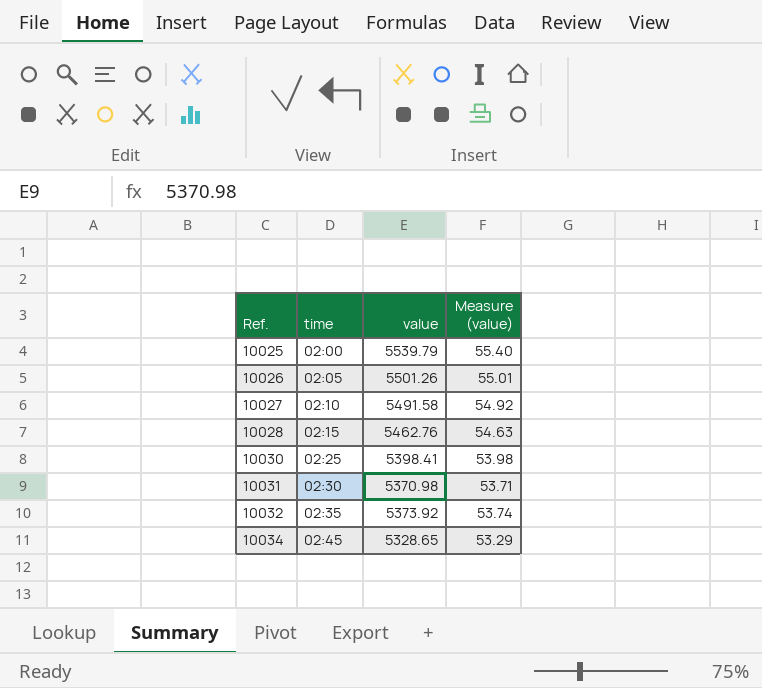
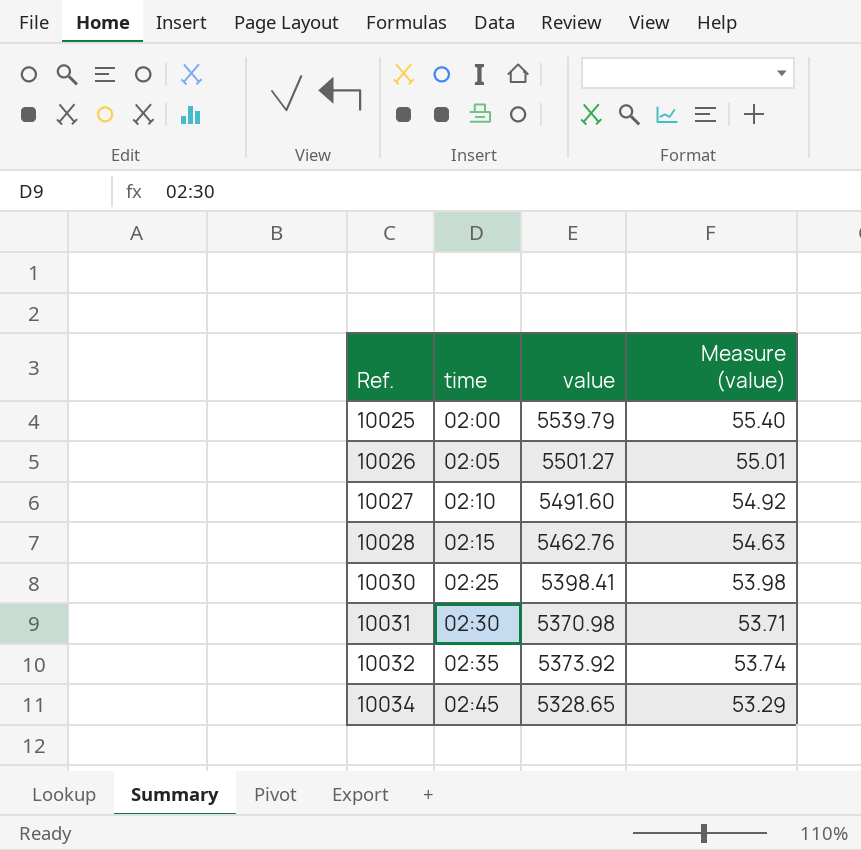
10026 | value: 5501.26 -> 5501.27
10027 | value: 5491.58 -> 5491.60

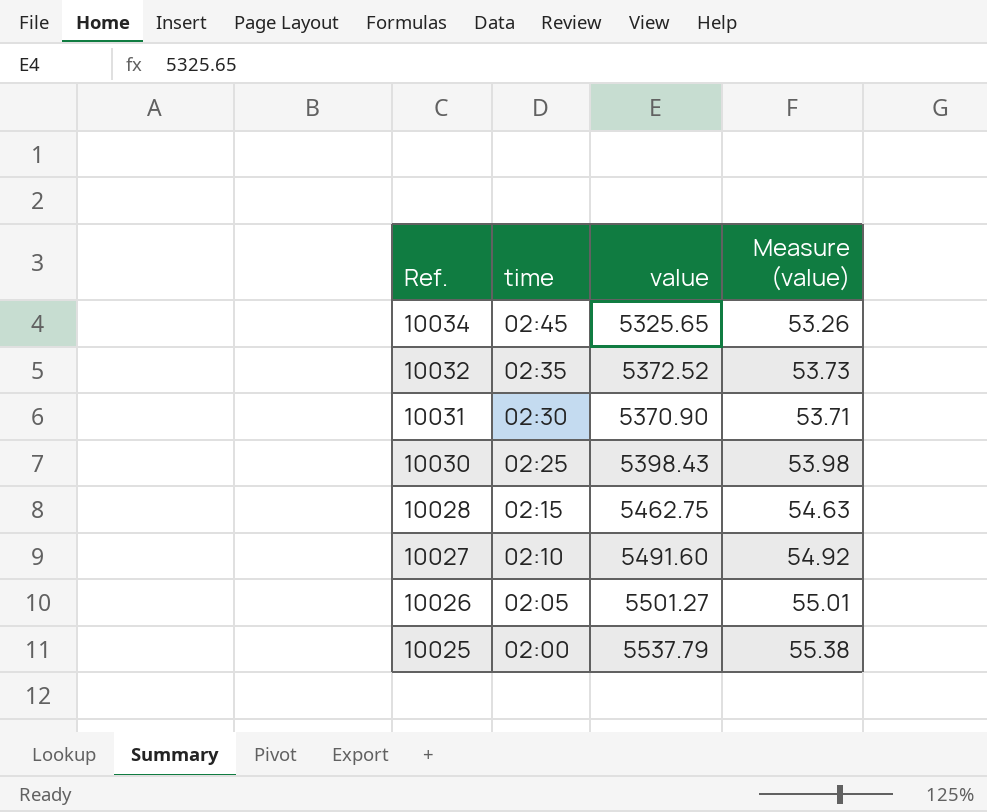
row order: Ref. ascending -> Ref. descending
10034 | value: 5328.65 -> 5325.65
10034 | Measure (value): 53.29 -> 53.26
10032 | value: 5373.92 -> 5372.52
10032 | Measure (value): 53.74 -> 53.73
10031 | value: 5370.98 -> 5370.90
10030 | value: 5398.41 -> 5398.43
10028 | value: 5462.76 -> 5462.75
10025 | value: 5539.79 -> 5537.79
10025 | Measure (value): 55.40 -> 55.38

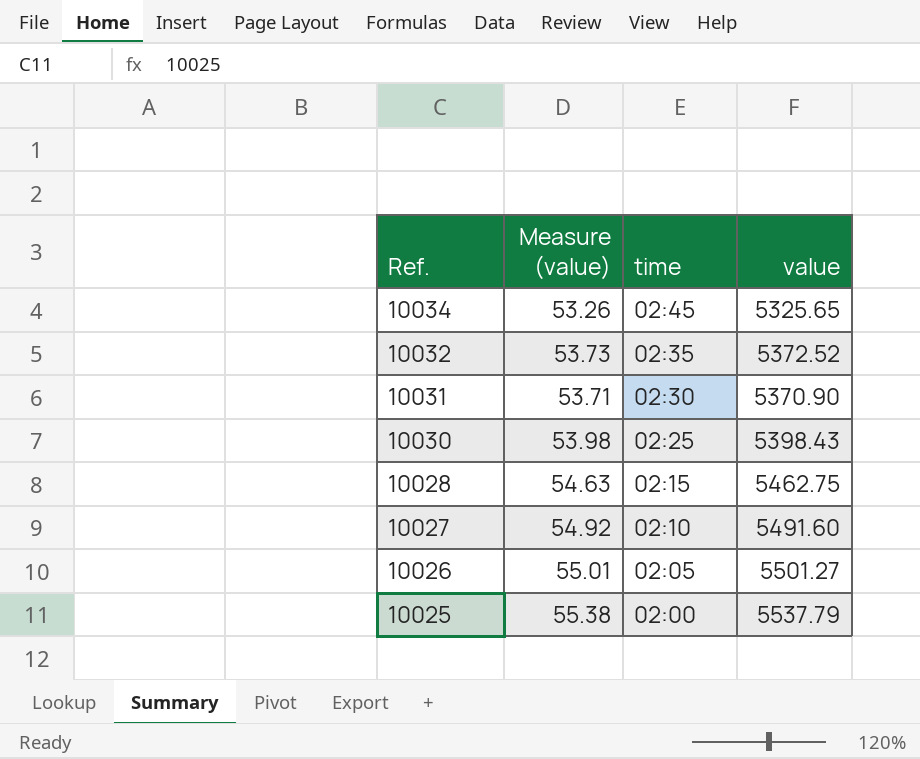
column Measure (value) | position: 4 -> 2

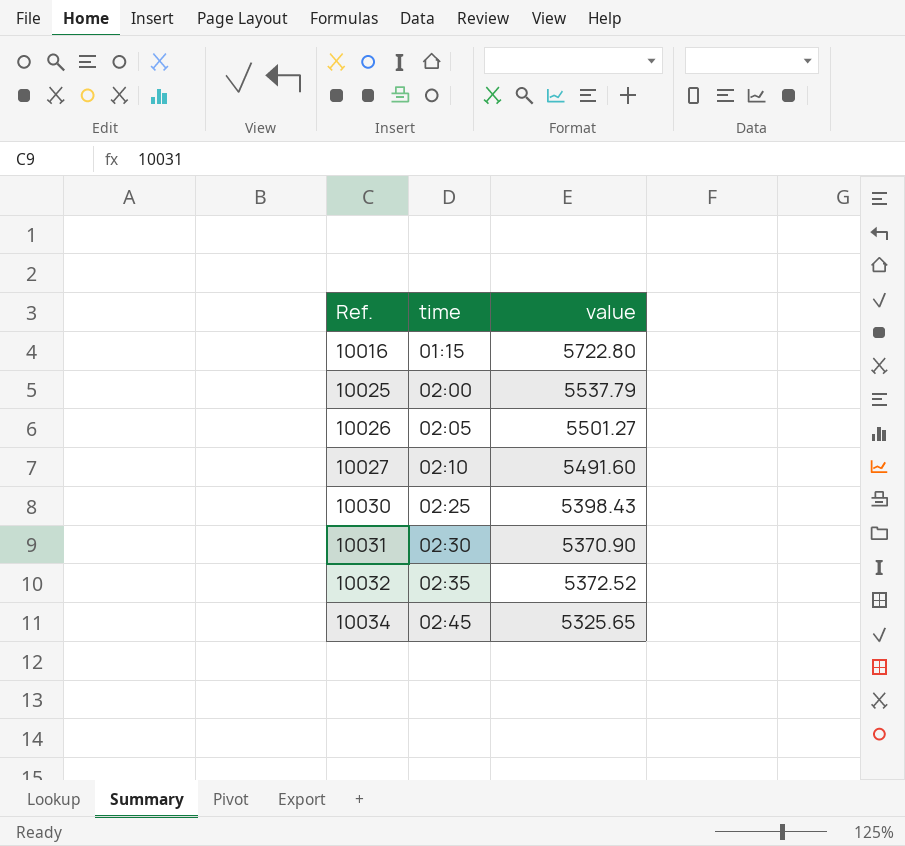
row order: Ref. descending -> Ref. ascending
column Measure (value) | formula: [value] * 0.01 -> none
row 10028: 54.63 | 02:15 | 5462.75 -> none
row 10016: none -> 01:15 | 5722.80

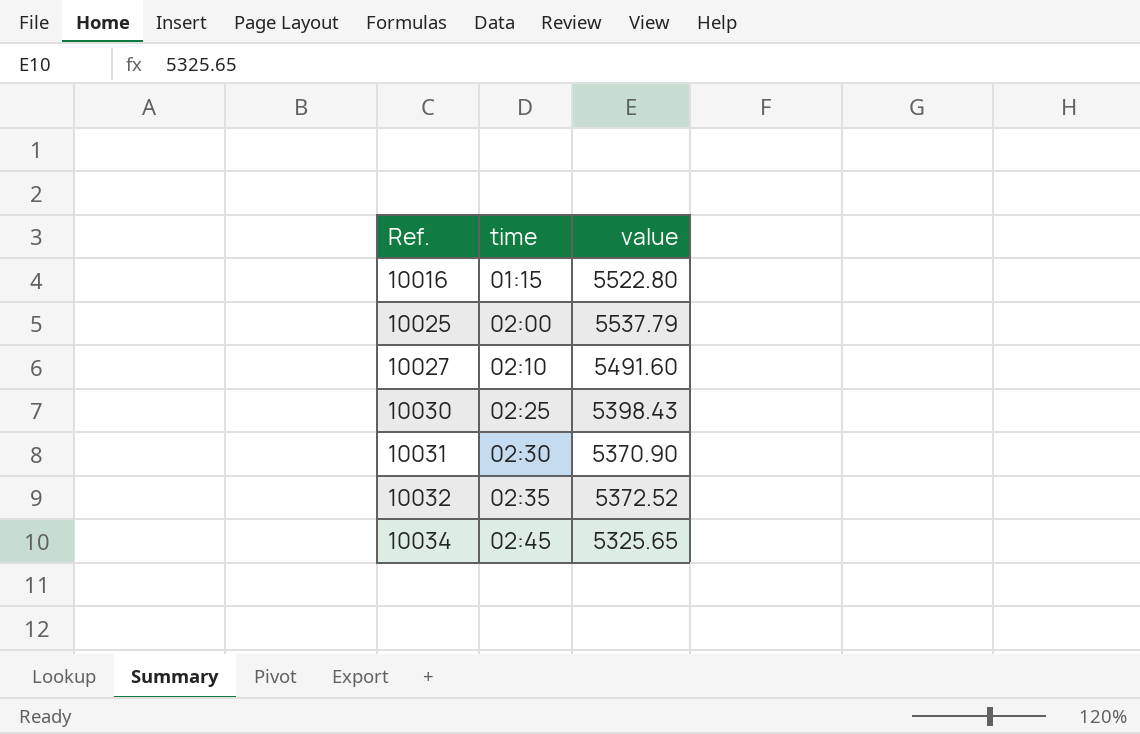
row 10026: 02:05 | 5501.27 -> none
10016 | value: 5722.80 -> 5522.80

